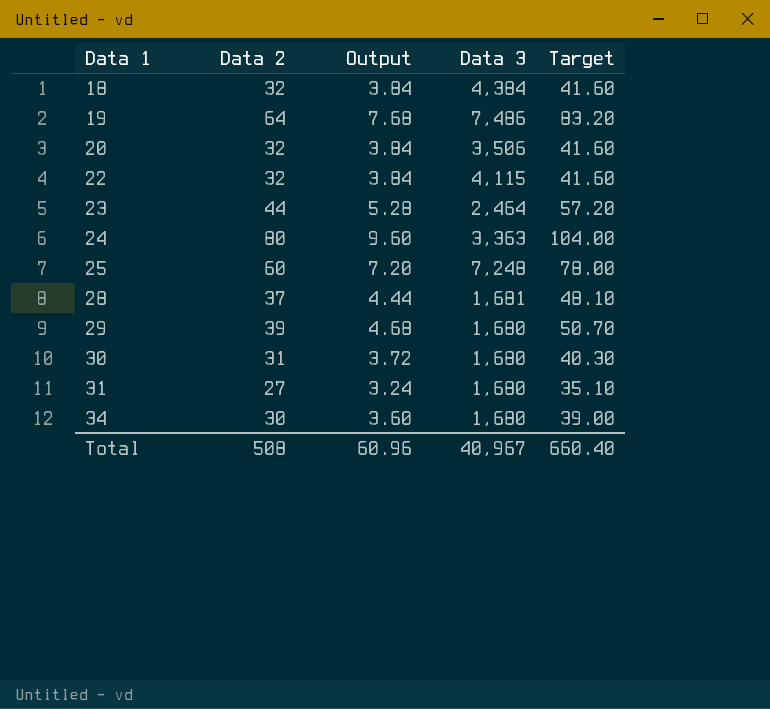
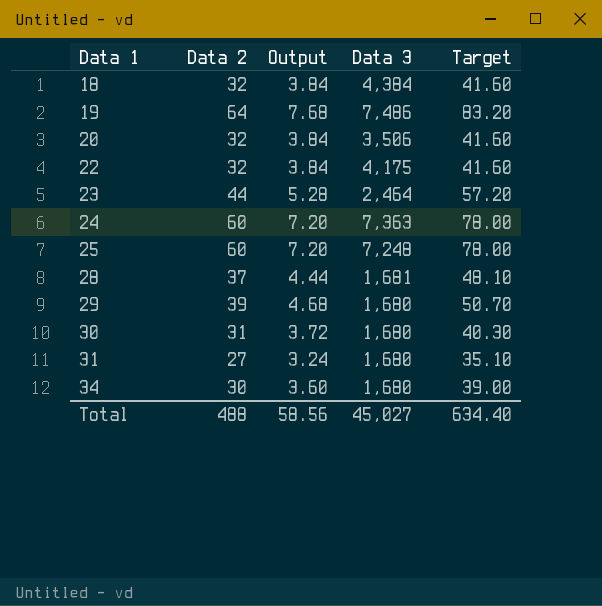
22 | Data 3: 4,115 -> 4,175
24 | Data 2: 80 -> 60
24 | Output: 9.60 -> 7.20
24 | Data 3: 3,363 -> 7,363
24 | Target: 104.00 -> 78.00
Total | Data 2: 508 -> 488
Total | Output: 60.96 -> 58.56
Total | Data 3: 40,967 -> 45,027
Total | Target: 660.40 -> 634.40

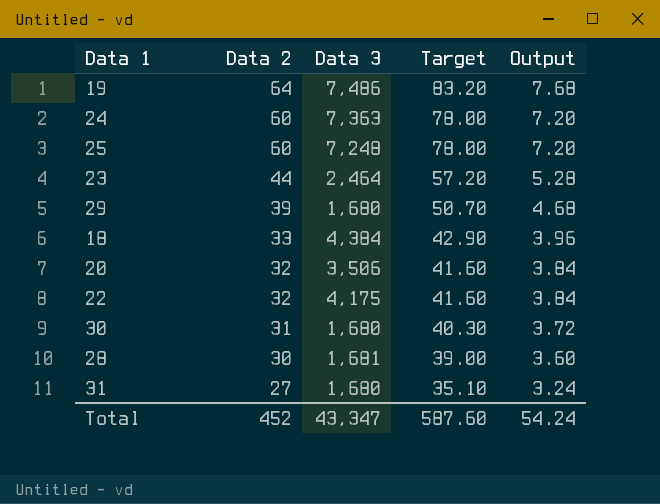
row order: Data 1 ascending -> Data 2 descending
column Output | position: 3 -> 5
row 34: 30 | 3.60 | 1,680 | 39.00 -> none
18 | Data 2: 32 -> 33
18 | Target: 41.60 -> 42.90
18 | Output: 3.84 -> 3.96
28 | Data 2: 37 -> 30
28 | Target: 48.10 -> 39.00
28 | Output: 4.44 -> 3.60
Total | Data 2: 488 -> 452
Total | Data 3: 45,027 -> 43,347
Total | Target: 634.40 -> 587.60
Total | Output: 58.56 -> 54.24

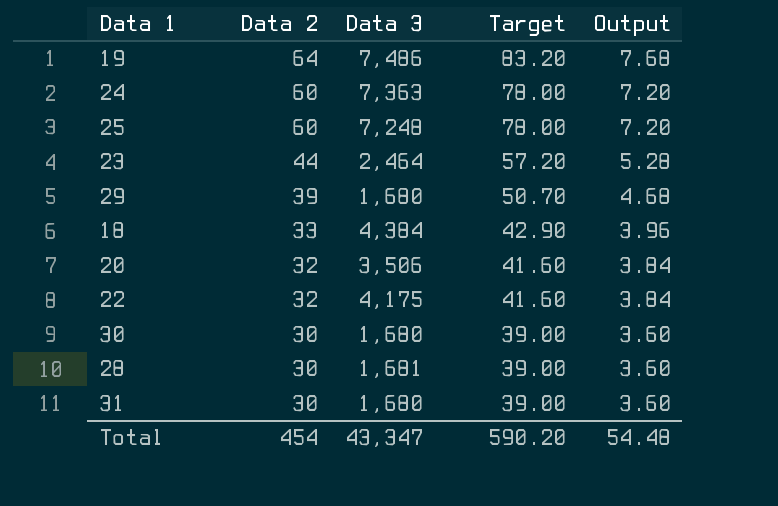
30 | Data 2: 31 -> 30
30 | Target: 40.30 -> 39.00
30 | Output: 3.72 -> 3.60
31 | Data 2: 27 -> 30
31 | Target: 35.10 -> 39.00
31 | Output: 3.24 -> 3.60
Total | Data 2: 452 -> 454
Total | Target: 587.60 -> 590.20
Total | Output: 54.24 -> 54.48

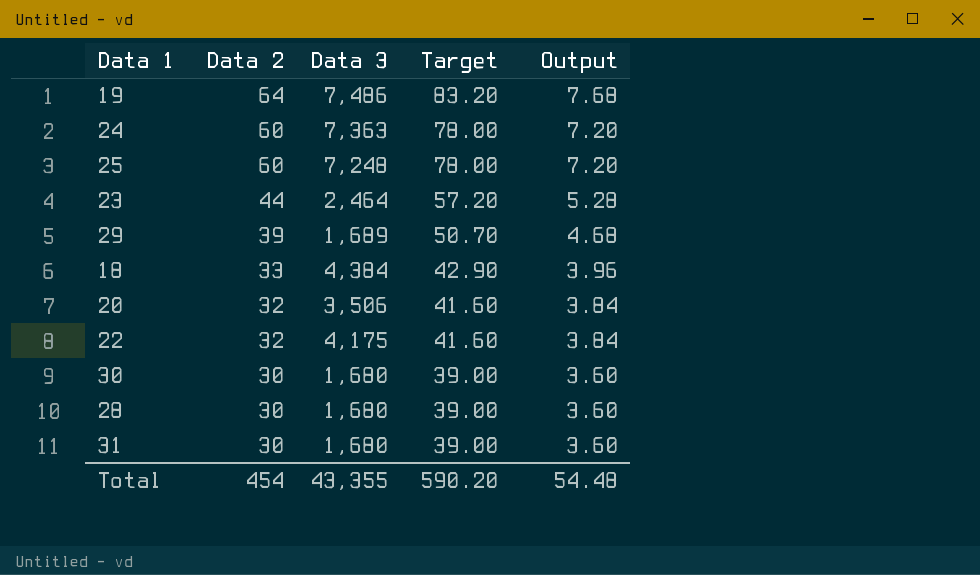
29 | Data 3: 1,680 -> 1,689
28 | Data 3: 1,681 -> 1,680
Total | Data 3: 43,347 -> 43,355

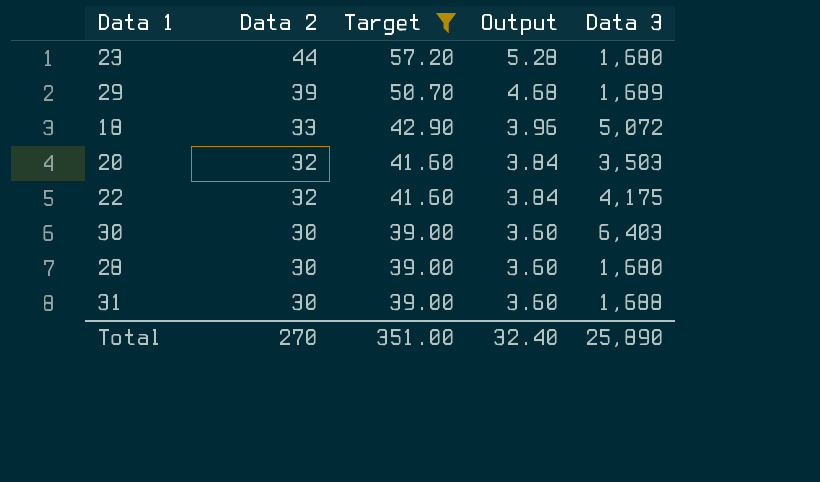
filter: none -> Target <= 57.20
column Data 3 | position: 3 -> 5
23 | Data 3: 2,464 -> 1,680
18 | Data 3: 4,384 -> 5,072
20 | Data 3: 3,506 -> 3,503
30 | Data 3: 1,680 -> 6,403
31 | Data 3: 1,680 -> 1,688
Total | Data 2: 454 -> 270
Total | Target: 590.20 -> 351.00
Total | Output: 54.48 -> 32.40
Total | Data 3: 43,355 -> 25,890

